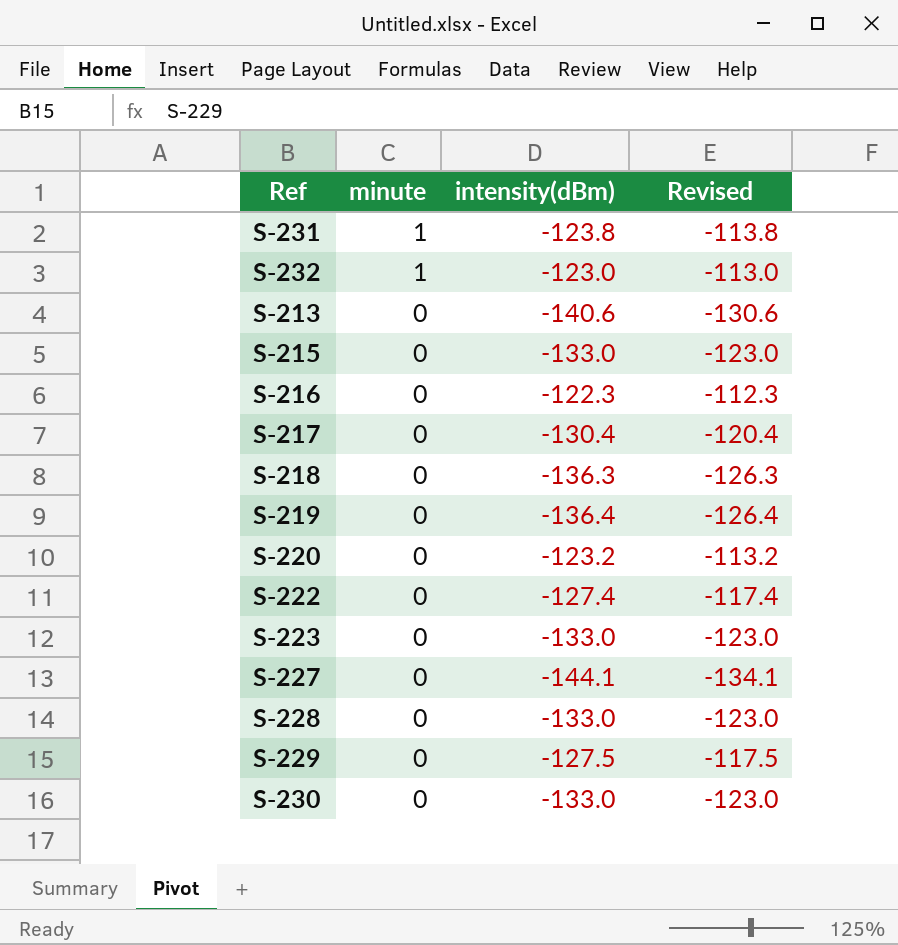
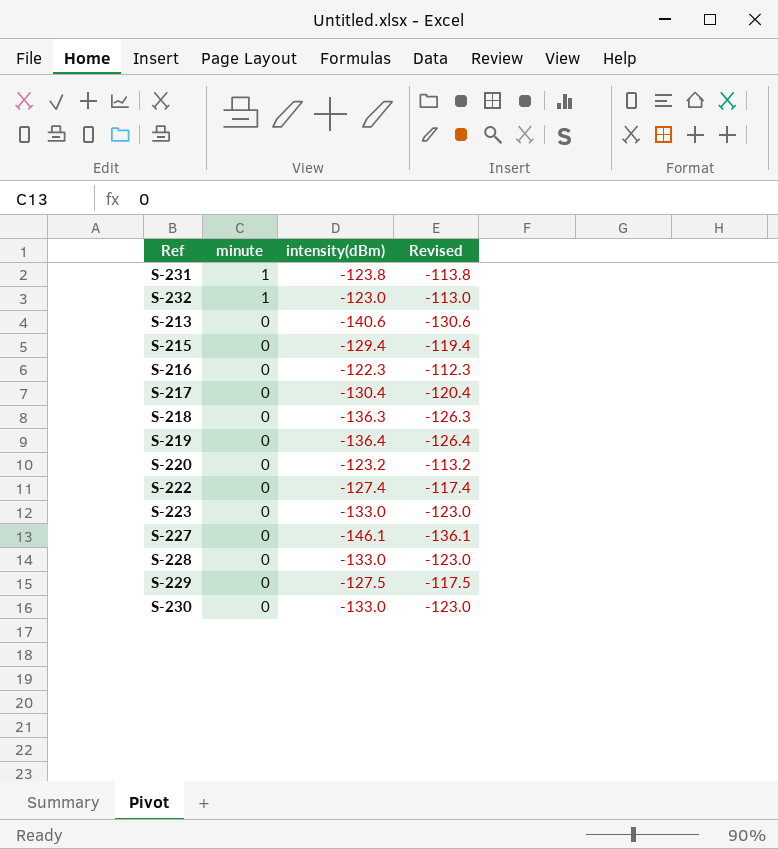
S-215 | intensity(dBm): -133.0 -> -129.4
S-215 | Revised: -123.0 -> -119.4
S-227 | intensity(dBm): -144.1 -> -146.1
S-227 | Revised: -134.1 -> -136.1

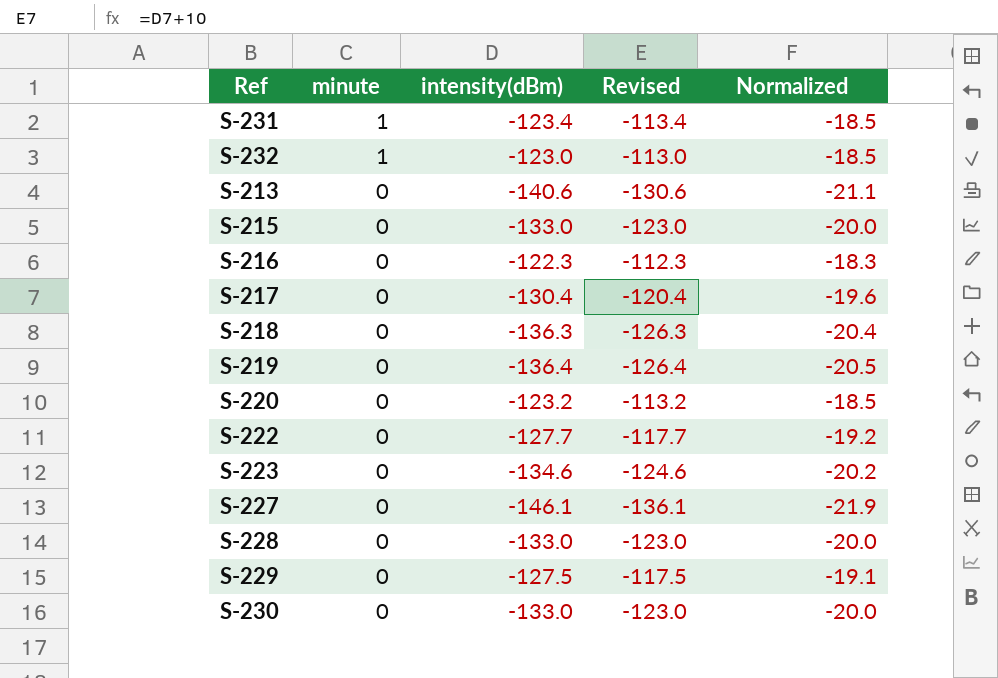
column Normalized | formula: none -> [intensity(dBm)] * 0.15
S-231 | intensity(dBm): -123.8 -> -123.4
S-231 | Revised: -113.8 -> -113.4
S-215 | intensity(dBm): -129.4 -> -133.0
S-215 | Revised: -119.4 -> -123.0
S-222 | intensity(dBm): -127.4 -> -127.7
S-222 | Revised: -117.4 -> -117.7
S-223 | intensity(dBm): -133.0 -> -134.6
S-223 | Revised: -123.0 -> -124.6

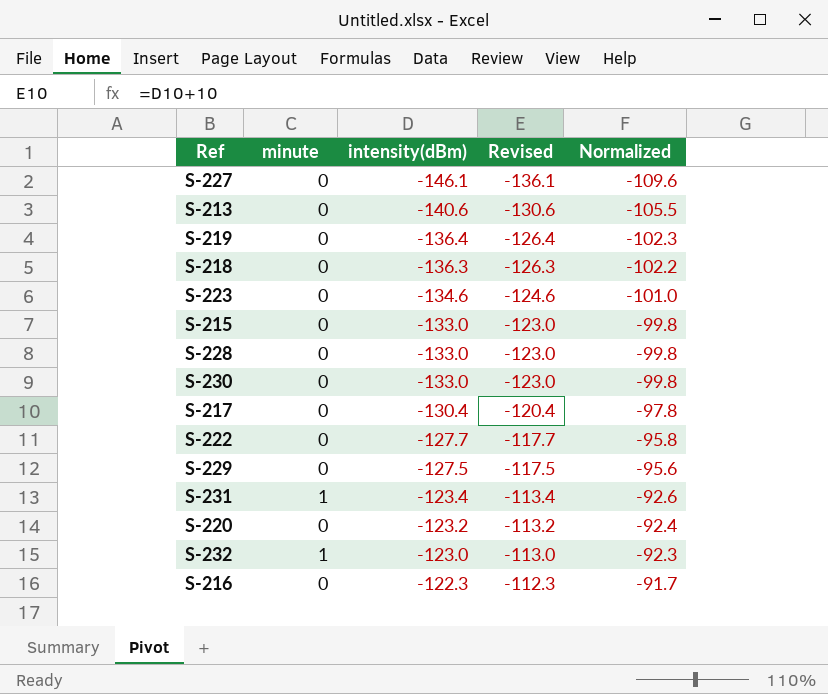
row order: minute descending -> intensity(dBm) ascending
column Normalized | formula: [intensity(dBm)] * 0.15 -> [intensity(dBm)] * 0.75

